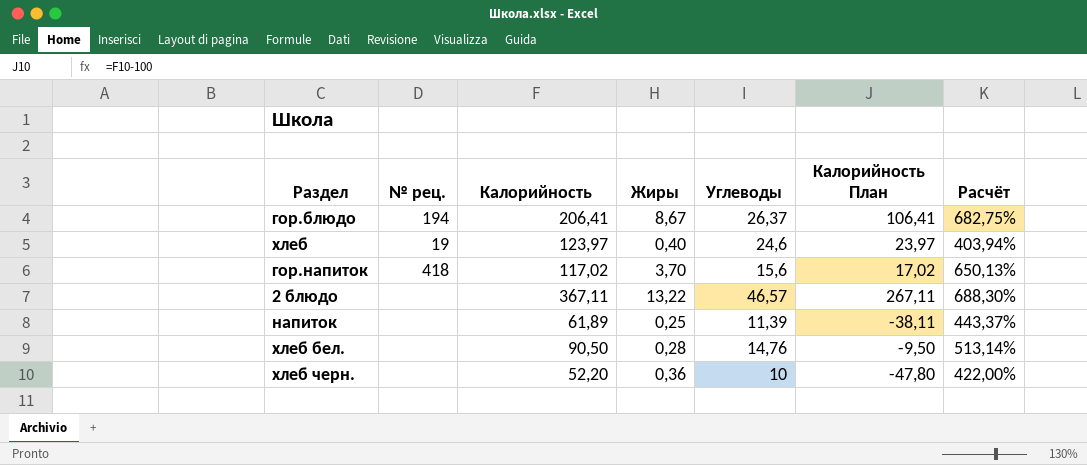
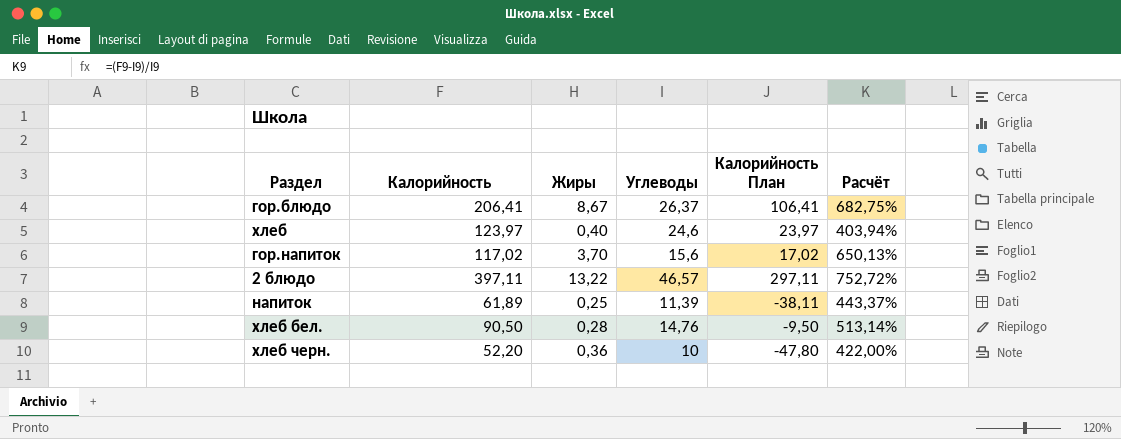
column № рец. | position: 2 -> none
2 блюдо | Калорийность: 367,11 -> 397,11
2 блюдо | Калорийность План: 267,11 -> 297,11
2 блюдо | Расчёт: 688,30% -> 752,72%

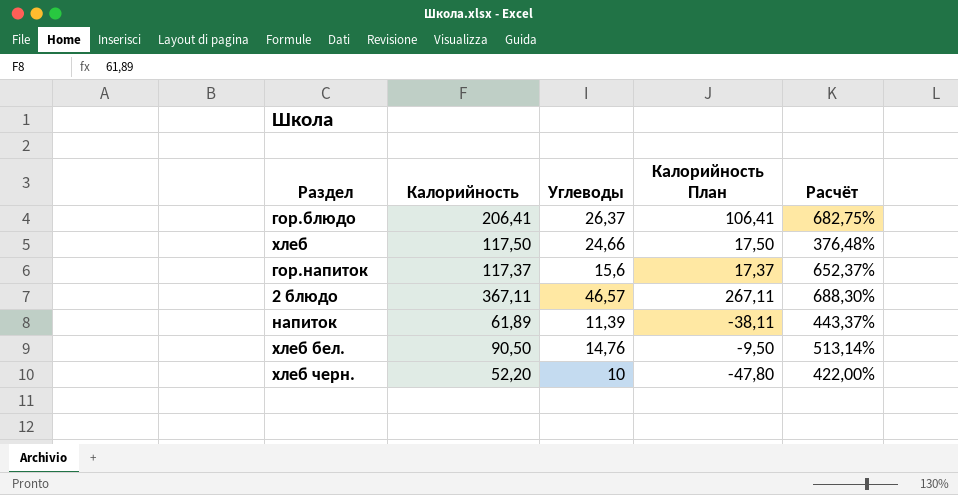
column Жиры | position: 3 -> none
хлеб | Калорийность: 123,97 -> 117,50
хлеб | Углеводы: 24,6 -> 24,66
хлеб | Калорийность План: 23,97 -> 17,50
хлеб | Расчёт: 403,94% -> 376,48%
гор.напиток | Калорийность: 117,02 -> 117,37
гор.напиток | Калорийность План: 17,02 -> 17,37
гор.напиток | Расчёт: 650,13% -> 652,37%
2 блюдо | Калорийность: 397,11 -> 367,11
2 блюдо | Калорийность План: 297,11 -> 267,11
2 блюдо | Расчёт: 752,72% -> 688,30%

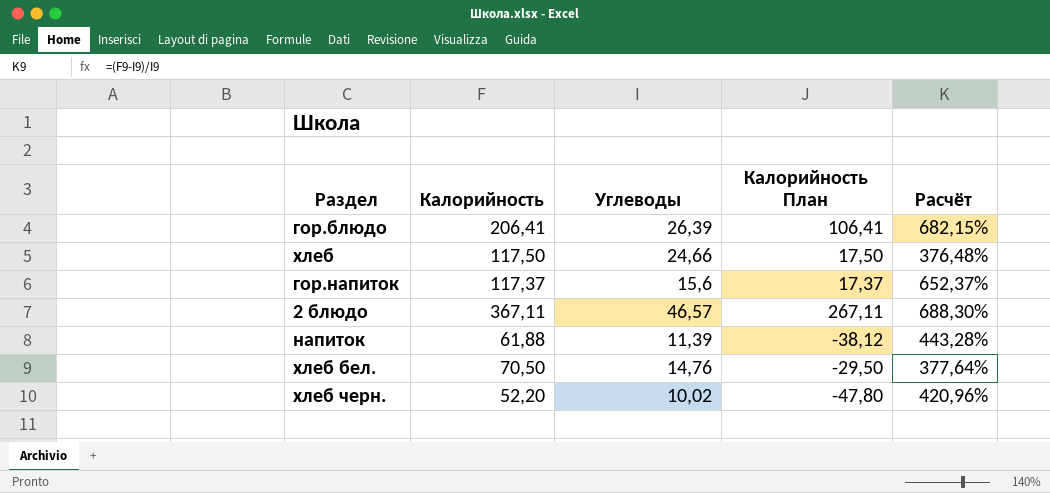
гор.блюдо | Углеводы: 26,37 -> 26,39
гор.блюдо | Расчёт: 682,75% -> 682,15%
напиток | Калорийность: 61,89 -> 61,88
напиток | Калорийность План: -38,11 -> -38,12
напиток | Расчёт: 443,37% -> 443,28%
хлеб бел. | Калорийность: 90,50 -> 70,50
хлеб бел. | Калорийность План: -9,50 -> -29,50
хлеб бел. | Расчёт: 513,14% -> 377,64%
хлеб черн. | Углеводы: 10 -> 10,02
хлеб черн. | Расчёт: 422,00% -> 420,96%

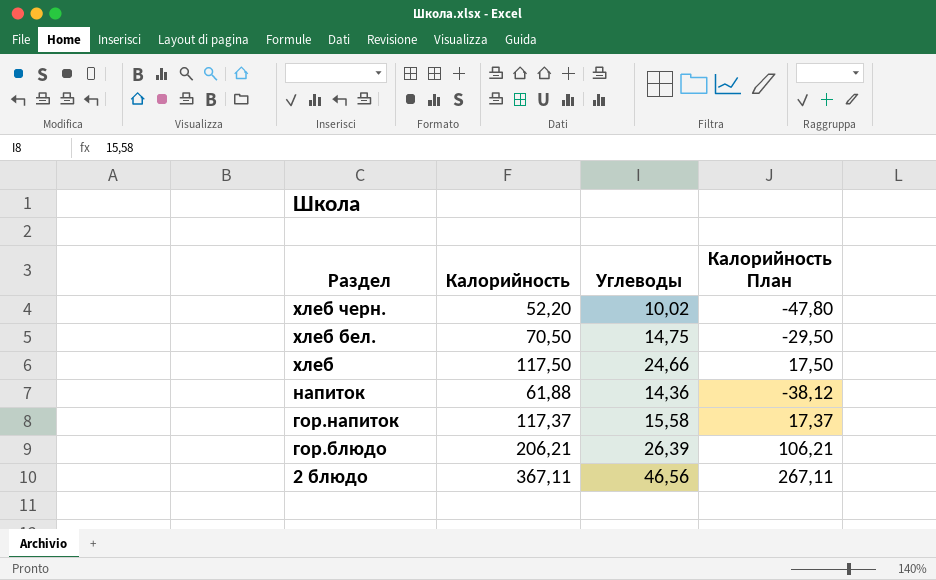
row order: none -> Раздел descending
column Расчёт | formula: ([Калорийность] - [Углеводы]) / [Углеводы] -> none
хлеб бел. | Углеводы: 14,76 -> 14,75
напиток | Углеводы: 11,39 -> 14,36
гор.напиток | Углеводы: 15,6 -> 15,58
гор.блюдо | Калорийность: 206,41 -> 206,21
гор.блюдо | Калорийность План: 106,41 -> 106,21
2 блюдо | Углеводы: 46,57 -> 46,56

